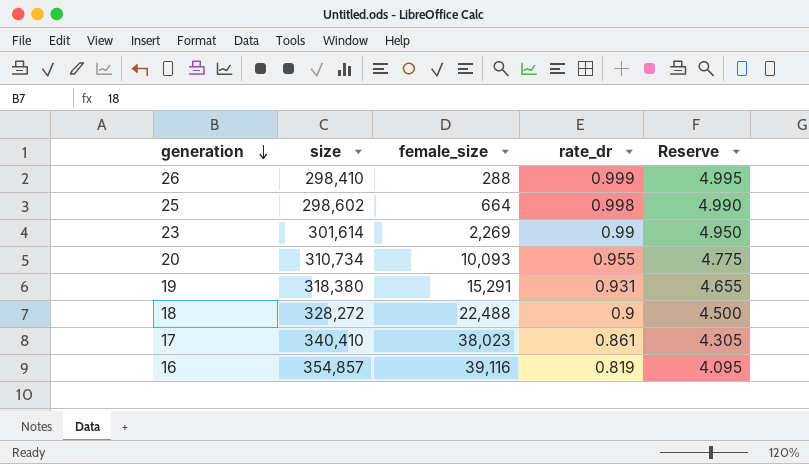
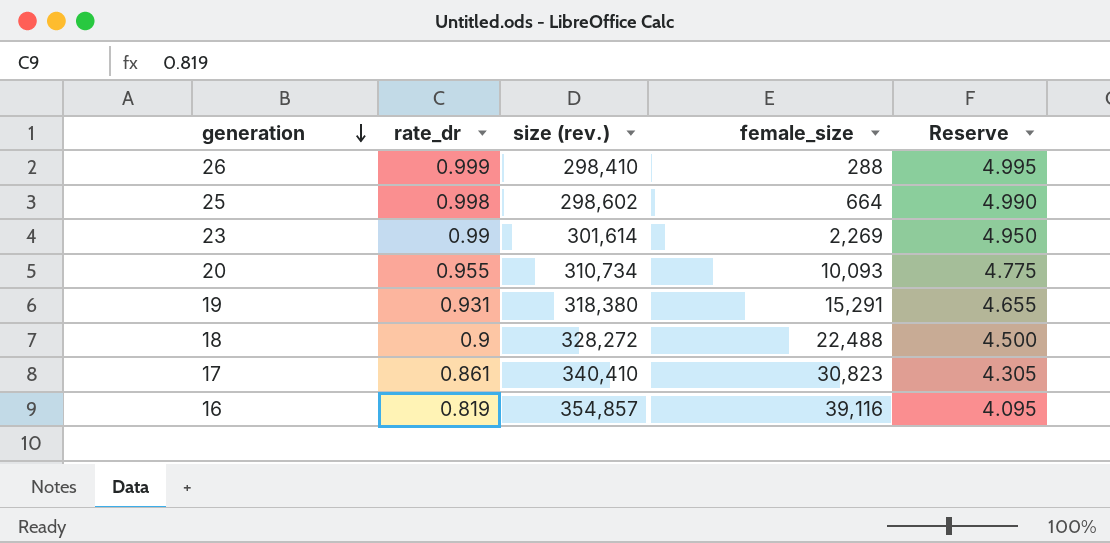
column rate_dr | position: 4 -> 2
column name: size -> size (rev.)
17 | female_size: 38,023 -> 30,823

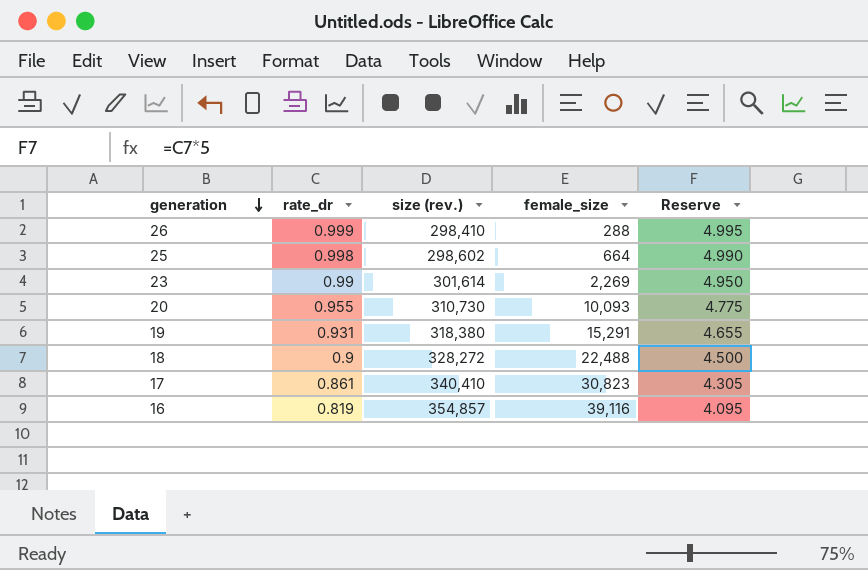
20 | size (rev.): 310,734 -> 310,730

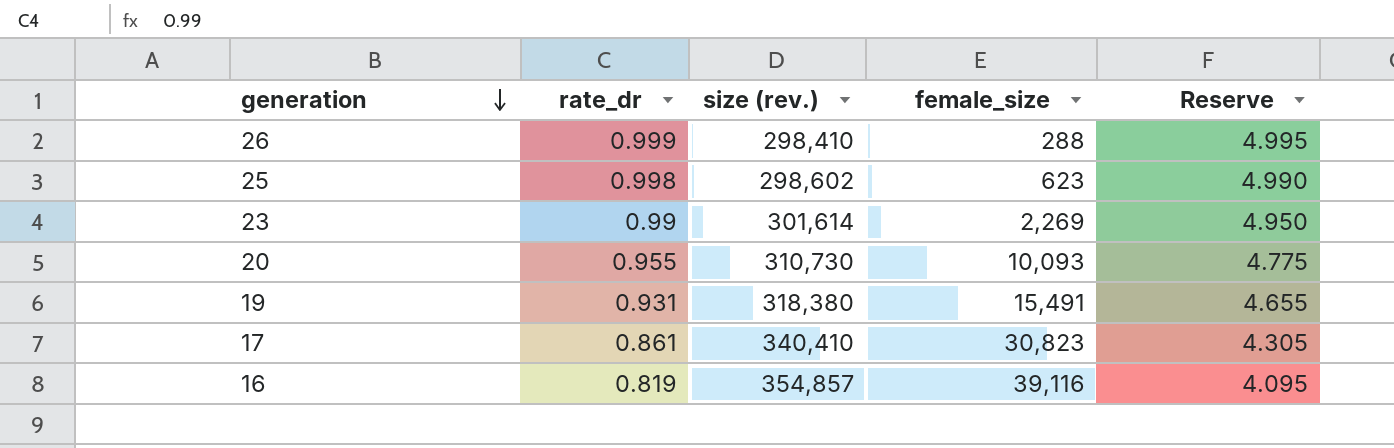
row 18: 0.9 | 328,272 | 22,488 | 4.500 -> none
25 | female_size: 664 -> 623
19 | female_size: 15,291 -> 15,491

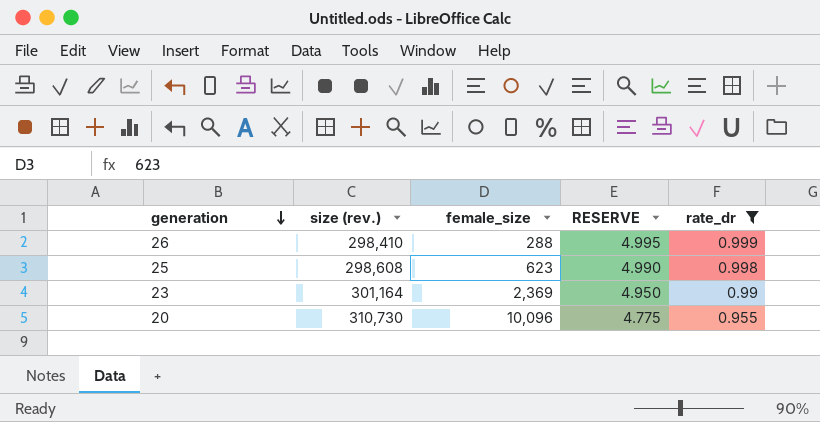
filter: none -> rate_dr >= 0.955
column name: Reserve -> RESERVE
column rate_dr | position: 2 -> 5
25 | size (rev.): 298,602 -> 298,608
23 | size (rev.): 301,614 -> 301,164
23 | female_size: 2,269 -> 2,369
20 | female_size: 10,093 -> 10,096

